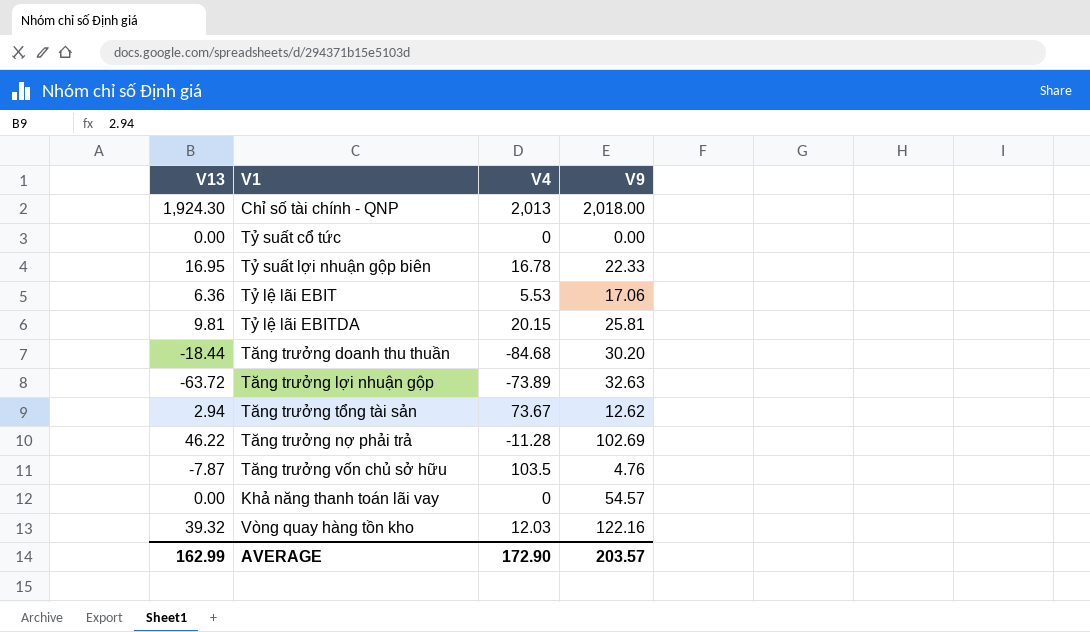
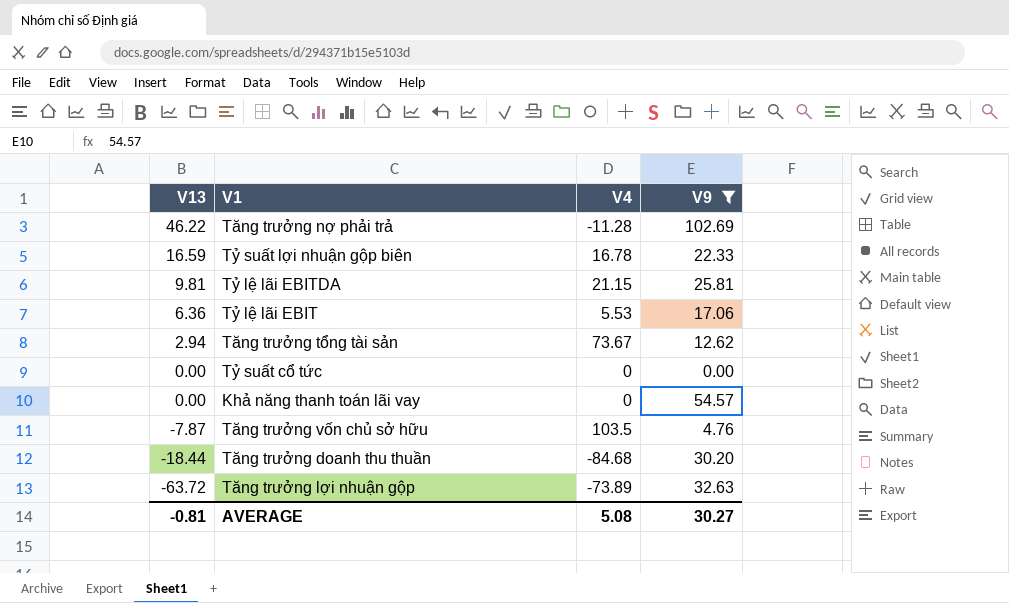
filter: none -> V9 <= 102.69
row order: none -> V13 descending
Tỷ suất lợi nhuận gộp biên | V13: 16.95 -> 16.59
Tỷ lệ lãi EBITDA | V4: 20.15 -> 21.15
AVERAGE | V13: 162.99 -> -0.81
AVERAGE | V4: 172.90 -> 5.08
AVERAGE | V9: 203.57 -> 30.27

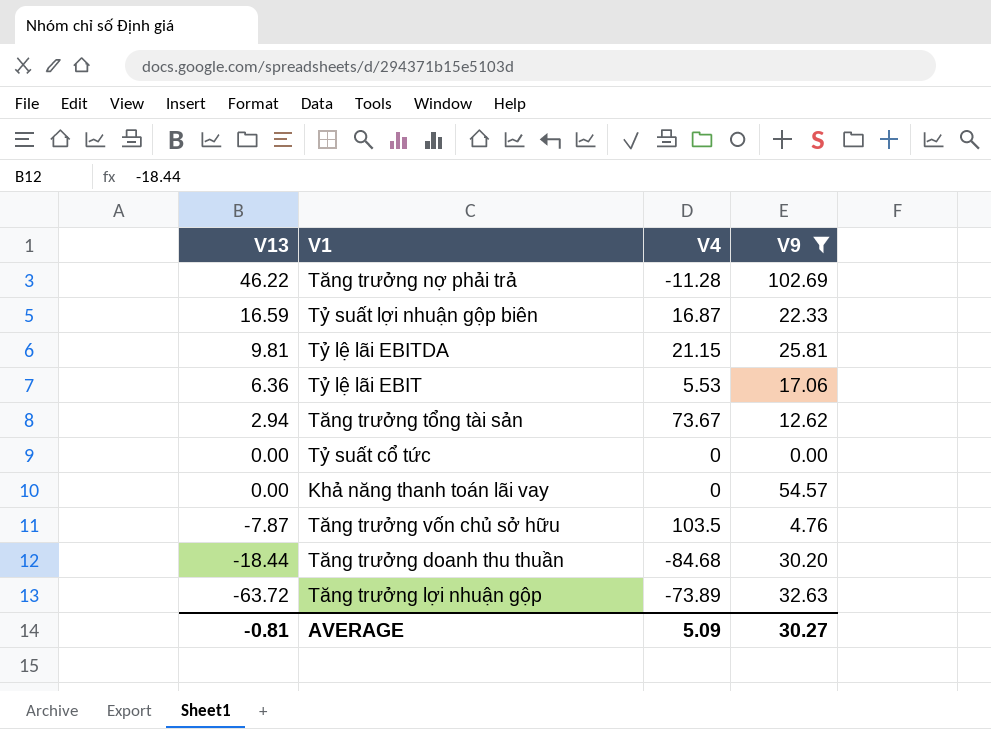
Tỷ suất lợi nhuận gộp biên | V4: 16.78 -> 16.87
AVERAGE | V4: 5.08 -> 5.09

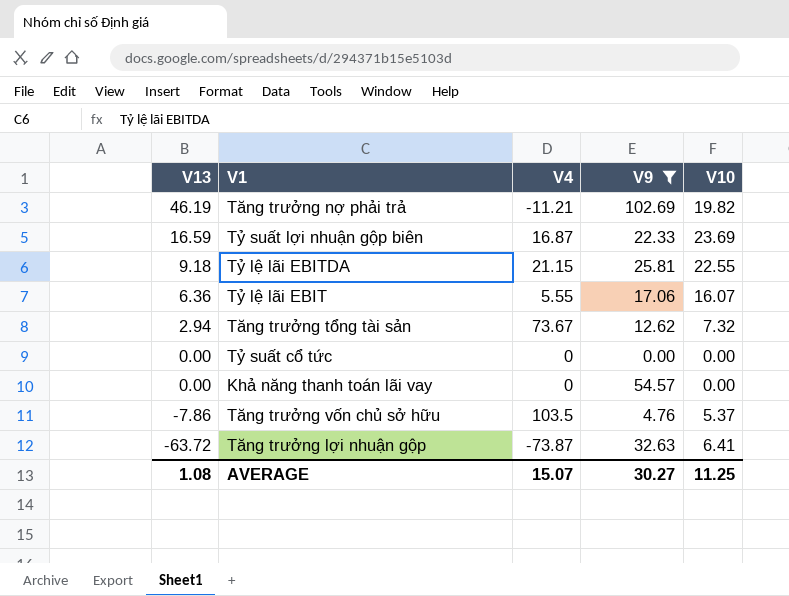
column V10 | position: none -> 5
row Tăng trưởng doanh thu thuần: -18.44 | -84.68 | 30.20 -> none
Tăng trưởng nợ phải trả | V13: 46.22 -> 46.19
Tăng trưởng nợ phải trả | V4: -11.28 -> -11.21
Tỷ lệ lãi EBITDA | V13: 9.81 -> 9.18
Tỷ lệ lãi EBIT | V4: 5.53 -> 5.55
Tăng trưởng vốn chủ sở hữu | V13: -7.87 -> -7.86
Tăng trưởng lợi nhuận gộp | V4: -73.89 -> -73.87
AVERAGE | V13: -0.81 -> 1.08
AVERAGE | V4: 5.09 -> 15.07

